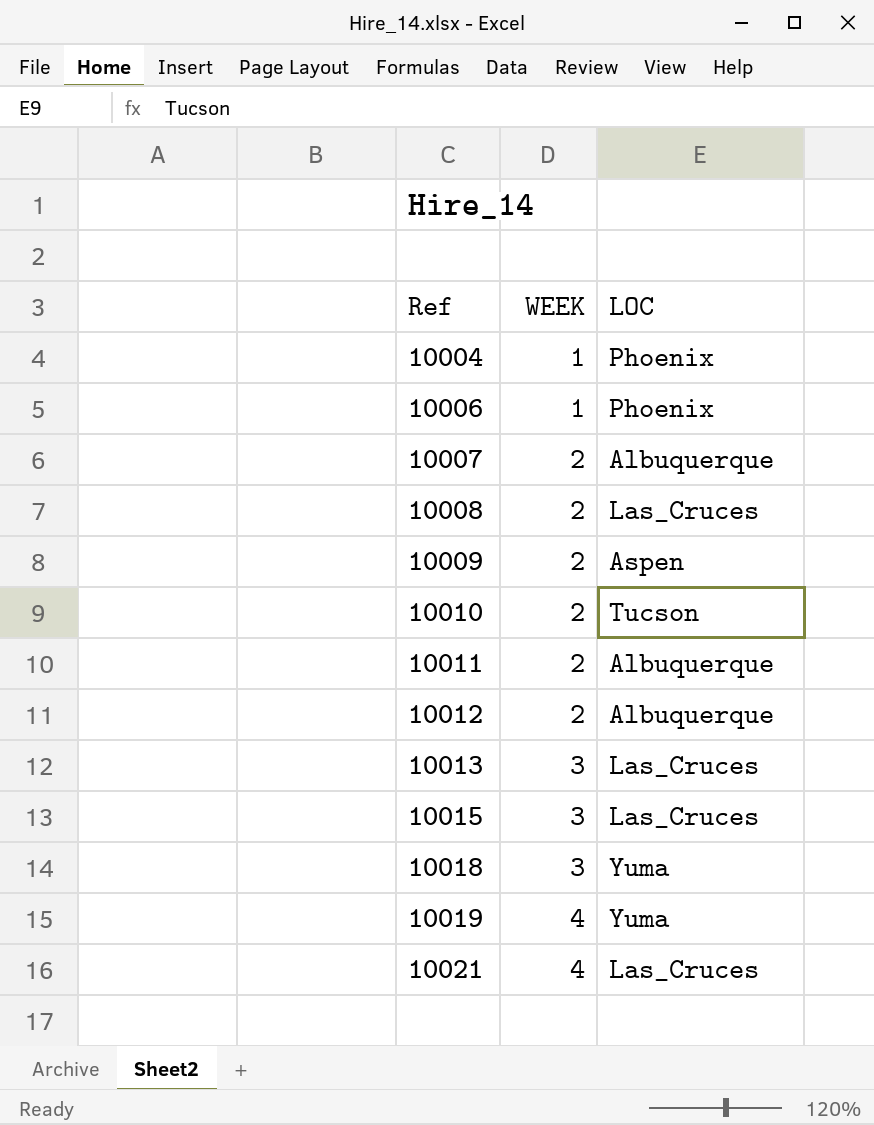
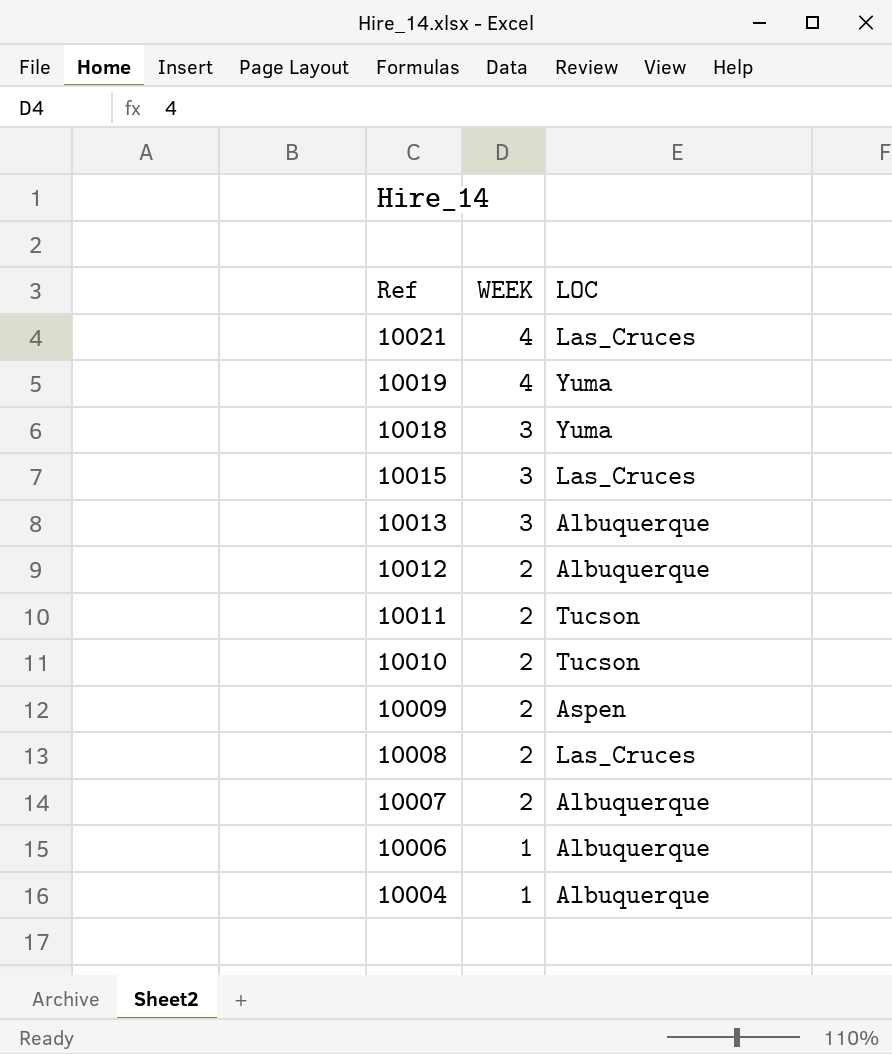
row order: Ref ascending -> Ref descending
10013 | LOC: Las_Cruces -> Albuquerque
10011 | LOC: Albuquerque -> Tucson
10006 | LOC: Phoenix -> Albuquerque
10004 | LOC: Phoenix -> Albuquerque

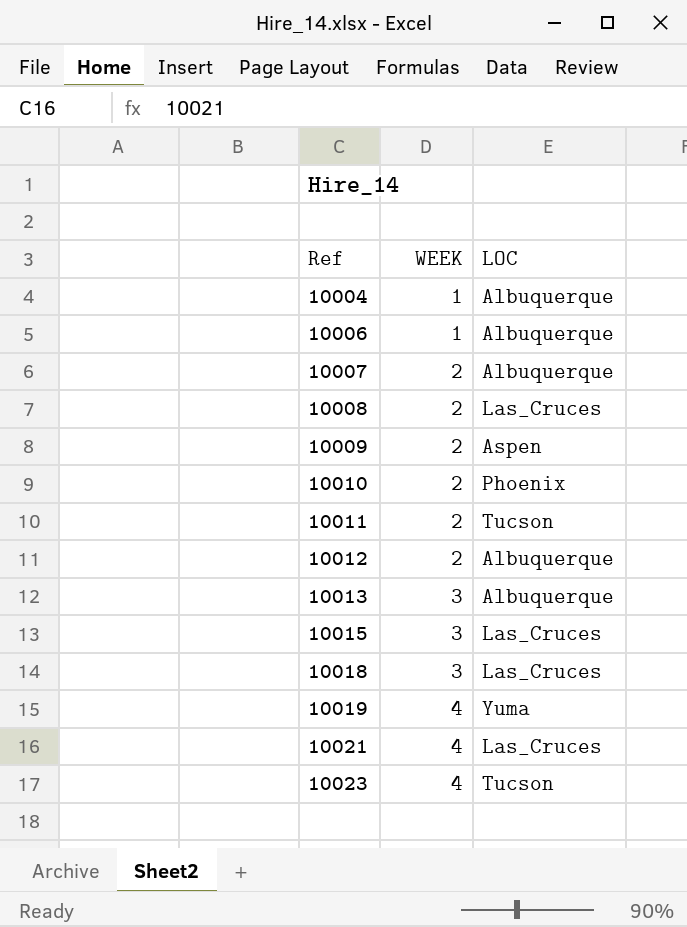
row order: Ref descending -> Ref ascending
10010 | LOC: Tucson -> Phoenix
10018 | LOC: Yuma -> Las_Cruces
row 10023: none -> 4 | Tucson

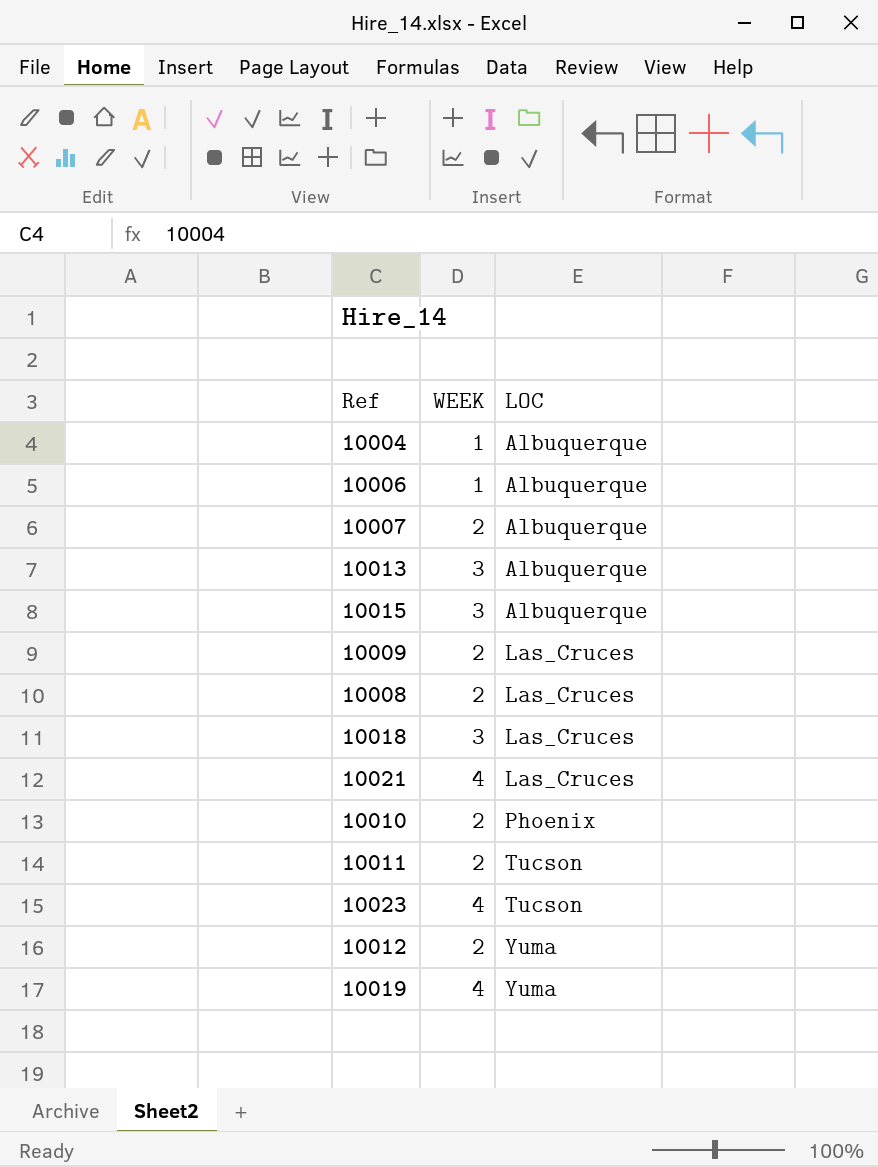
row order: Ref ascending -> LOC ascending
10015 | LOC: Las_Cruces -> Albuquerque
10009 | LOC: Aspen -> Las_Cruces
10012 | LOC: Albuquerque -> Yuma

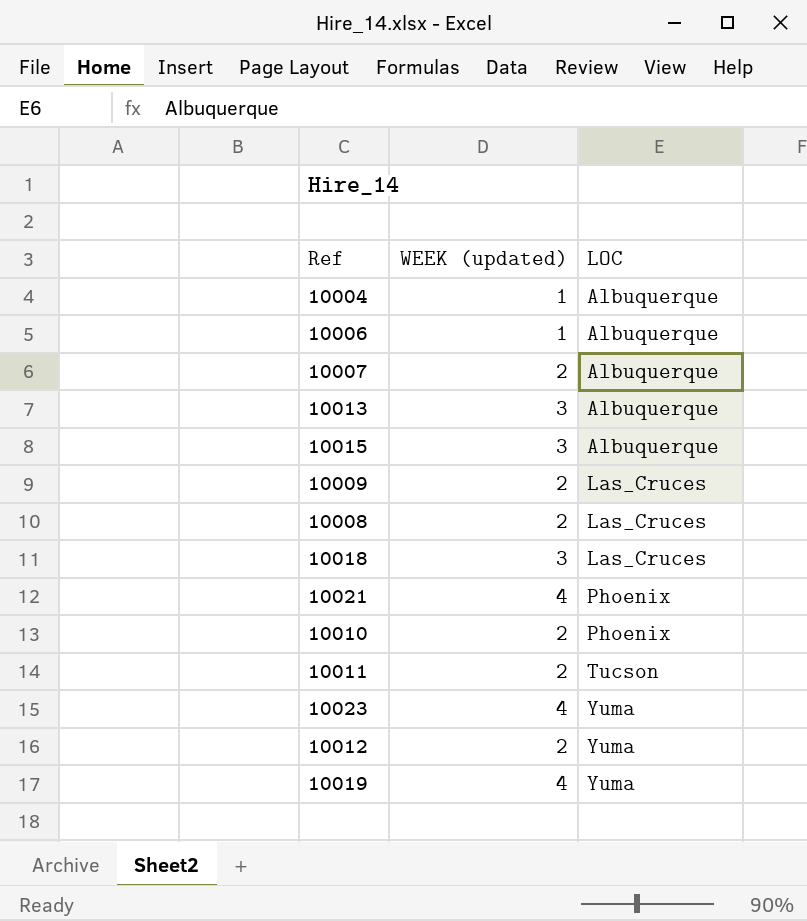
column name: WEEK -> WEEK (updated)
10021 | LOC: Las_Cruces -> Phoenix
10023 | LOC: Tucson -> Yuma

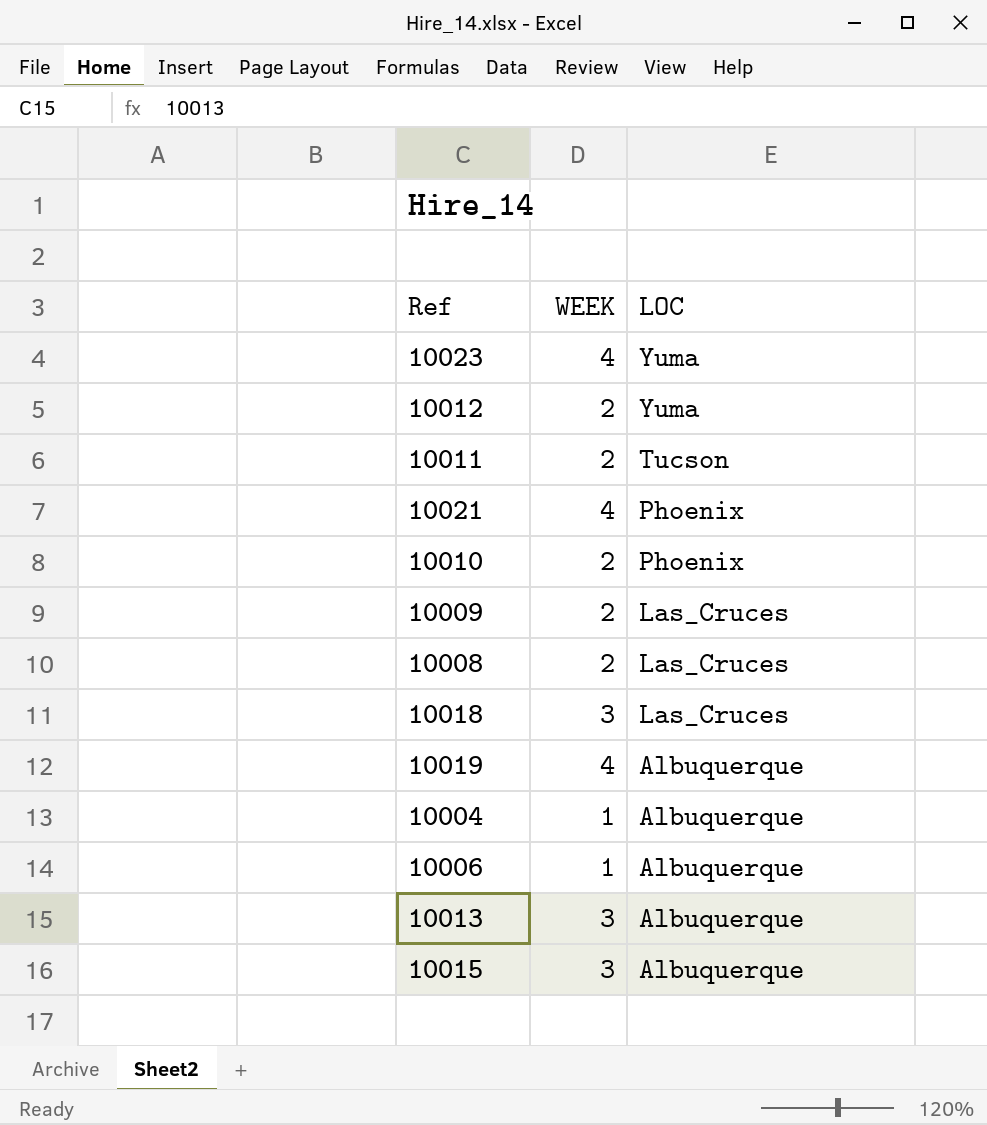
row order: LOC ascending -> LOC descending
column name: WEEK (updated) -> WEEK
row 10007: 2 | Albuquerque -> none
10019 | LOC: Yuma -> Albuquerque

